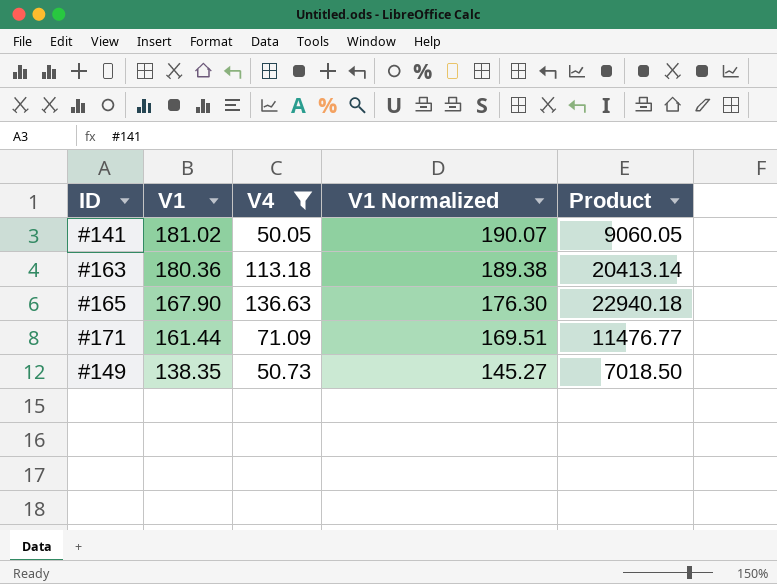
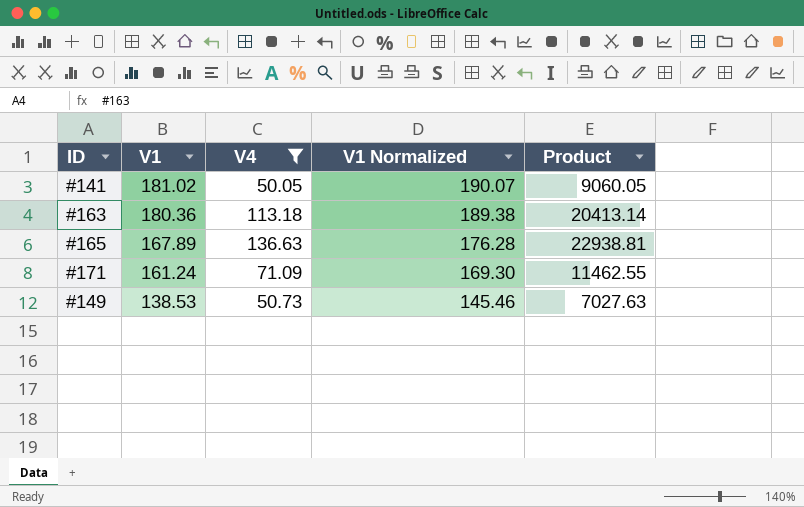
#165 | V1: 167.90 -> 167.89
#165 | V1 Normalized: 176.30 -> 176.28
#165 | Product: 22940.18 -> 22938.81
#171 | V1: 161.44 -> 161.24
#171 | V1 Normalized: 169.51 -> 169.30
#171 | Product: 11476.77 -> 11462.55
#149 | V1: 138.35 -> 138.53
#149 | V1 Normalized: 145.27 -> 145.46
#149 | Product: 7018.50 -> 7027.63

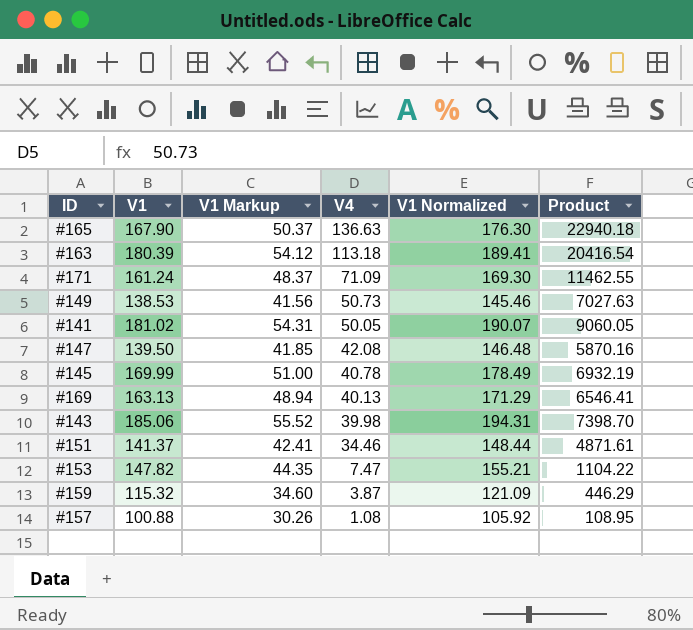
filter: V4 >= 50.05 -> none
row order: V1 descending -> V4 descending
column V1 Markup | formula: none -> [V1] * 0.3
#165 | V1: 167.89 -> 167.90
#165 | V1 Normalized: 176.28 -> 176.30
#165 | Product: 22938.81 -> 22940.18
#163 | V1: 180.36 -> 180.39
#163 | V1 Normalized: 189.38 -> 189.41
#163 | Product: 20413.14 -> 20416.54

